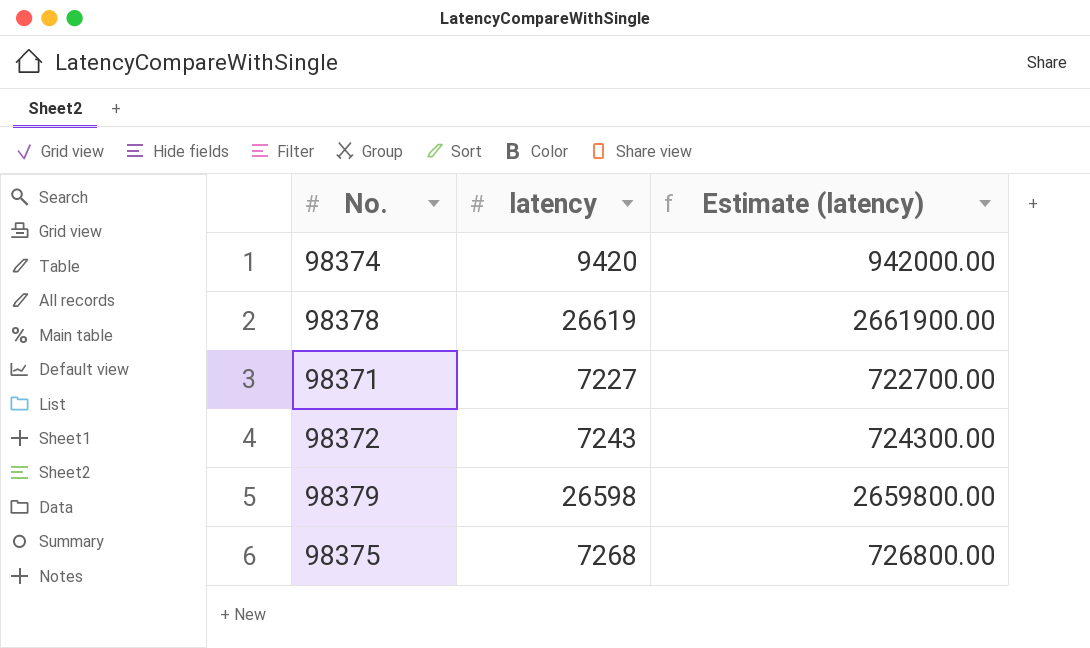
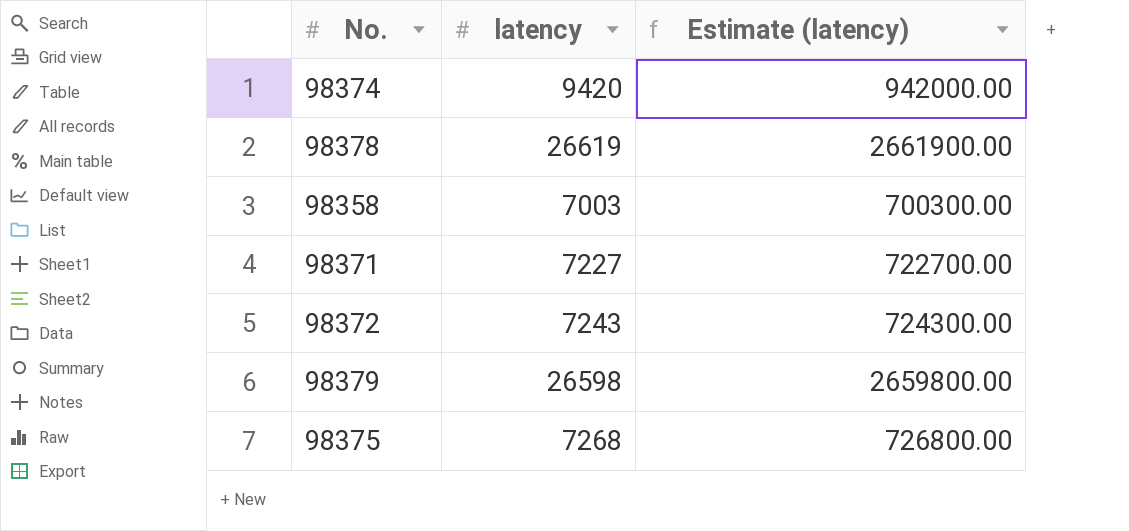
row 98358: none -> 7003 | 700300.00

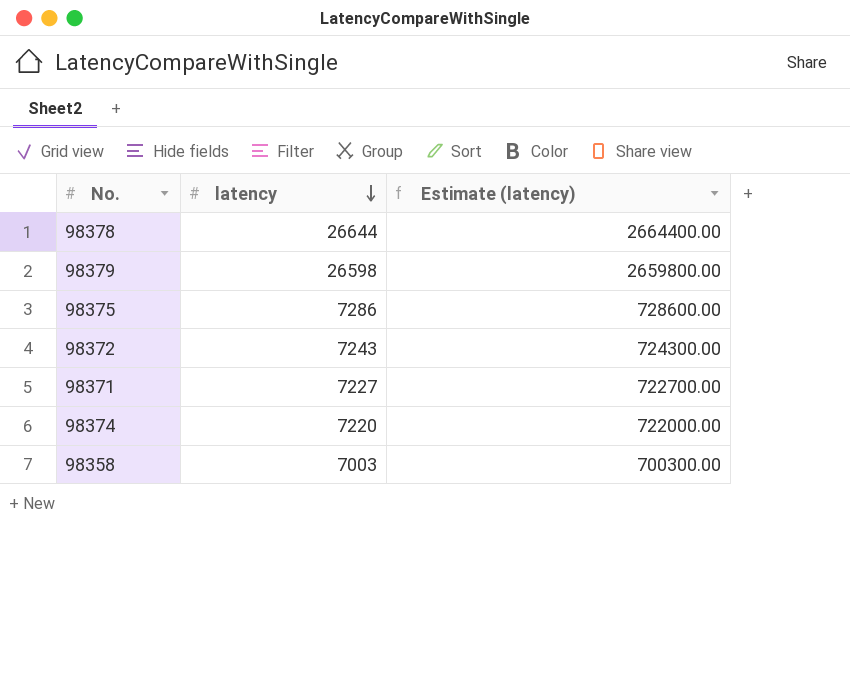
row order: none -> latency descending
98378 | latency: 26619 -> 26644
98378 | Estimate (latency): 2661900.00 -> 2664400.00
98375 | latency: 7268 -> 7286
98375 | Estimate (latency): 726800.00 -> 728600.00
98374 | latency: 9420 -> 7220
98374 | Estimate (latency): 942000.00 -> 722000.00

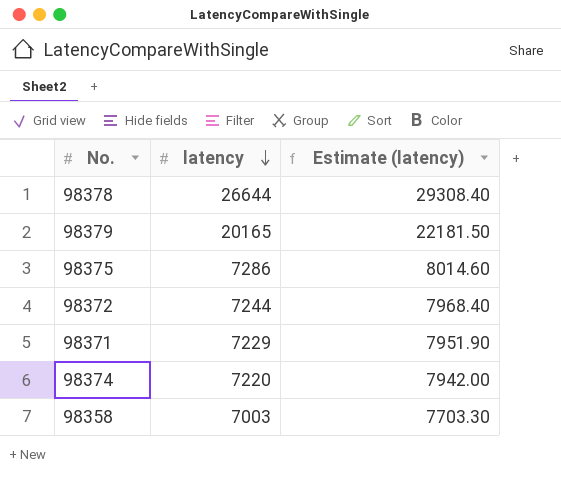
column Estimate (latency) | formula: [latency] * 100 -> [latency] * 1.1
98379 | latency: 26598 -> 20165
98372 | latency: 7243 -> 7244
98371 | latency: 7227 -> 7229

